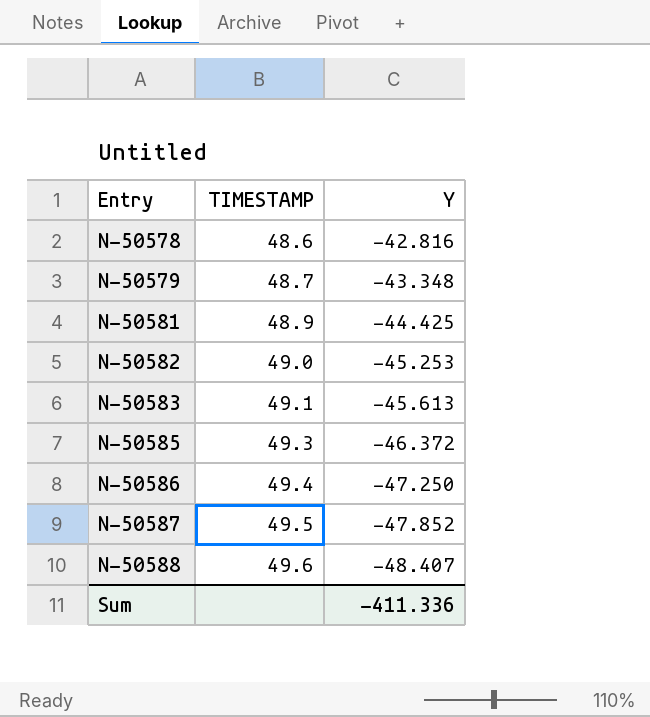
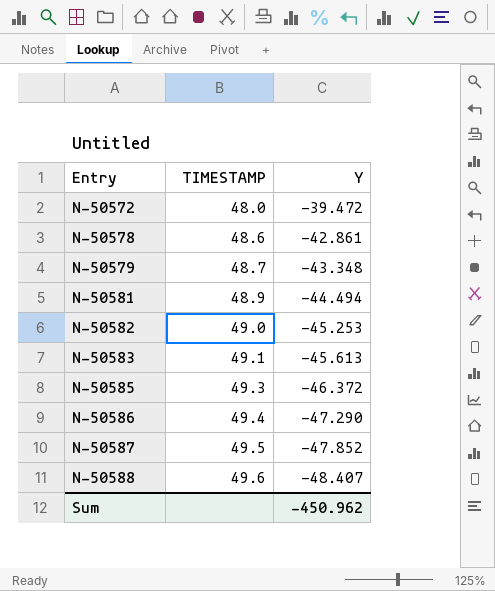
row N-50572: none -> 48.0 | -39.472
N-50578 | Y: -42.816 -> -42.861
N-50581 | Y: -44.425 -> -44.494
N-50586 | Y: -47.250 -> -47.290
Sum | Y: -411.336 -> -450.962

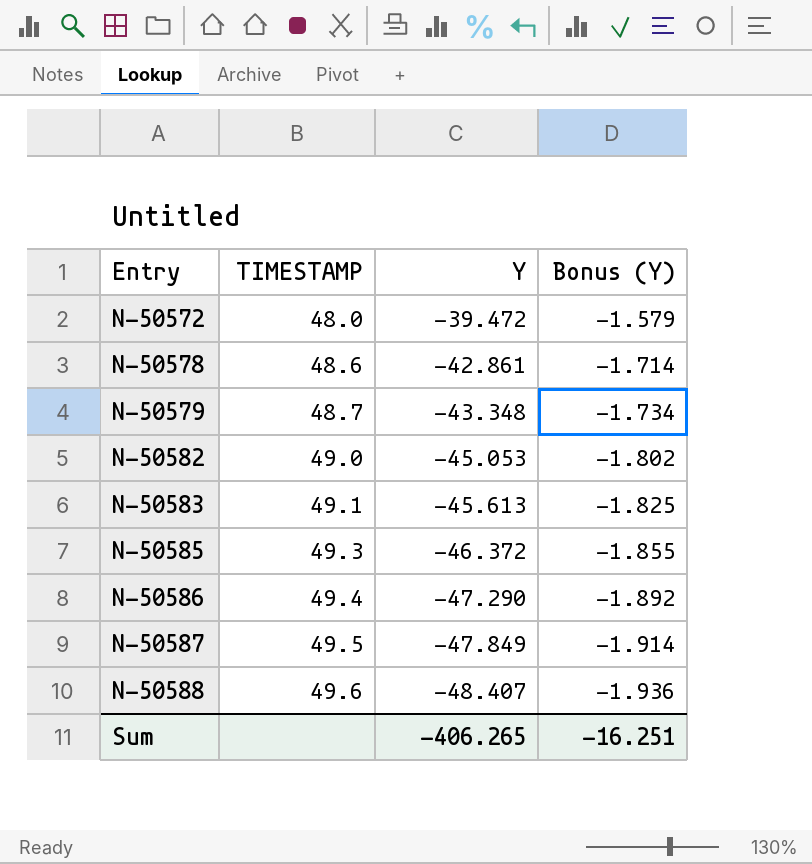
column Bonus (Y) | formula: none -> [Y] * 0.04
row N-50581: 48.9 | -44.494 -> none
N-50582 | Y: -45.253 -> -45.053
N-50587 | Y: -47.852 -> -47.849
Sum | Y: -450.962 -> -406.265

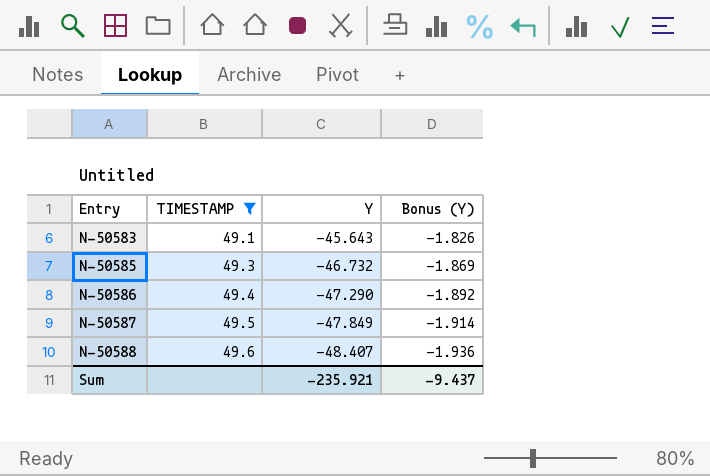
filter: none -> TIMESTAMP >= 49.1
N-50583 | Y: -45.613 -> -45.643
N-50583 | Bonus (Y): -1.825 -> -1.826
N-50585 | Y: -46.372 -> -46.732
N-50585 | Bonus (Y): -1.855 -> -1.869
Sum | Y: -406.265 -> -235.921
Sum | Bonus (Y): -16.251 -> -9.437

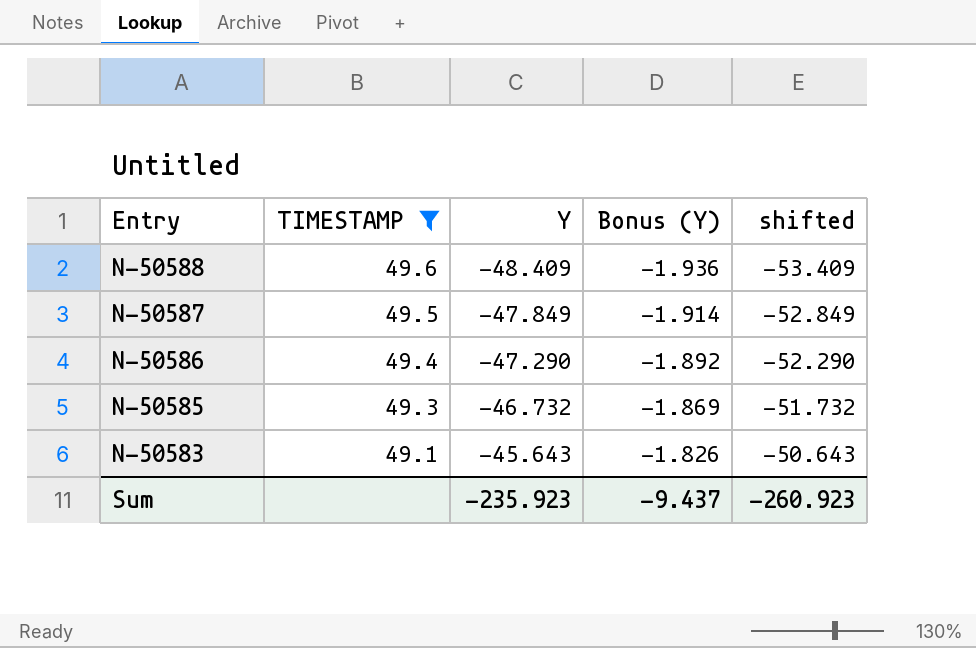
row order: Entry ascending -> Entry descending
column shifted | formula: none -> [Y] - 5
N-50588 | Y: -48.407 -> -48.409
Sum | Y: -235.921 -> -235.923

